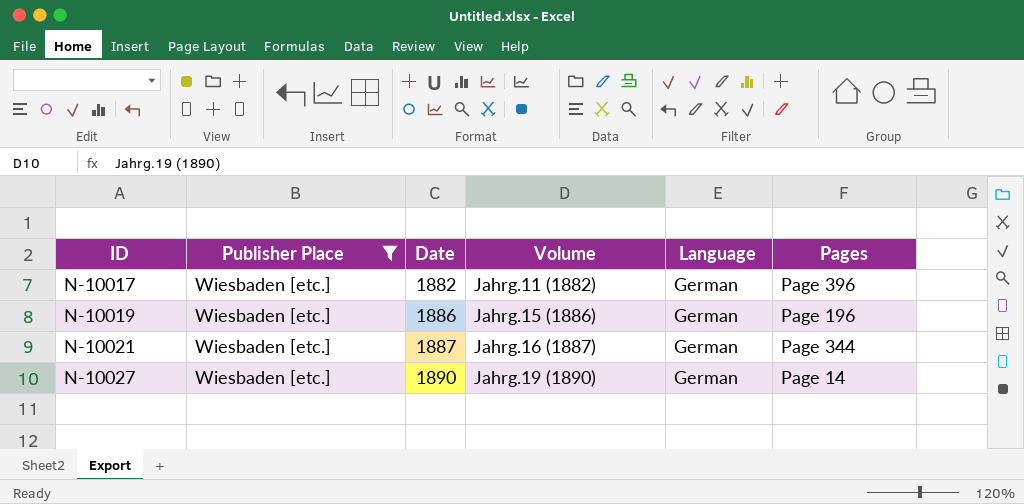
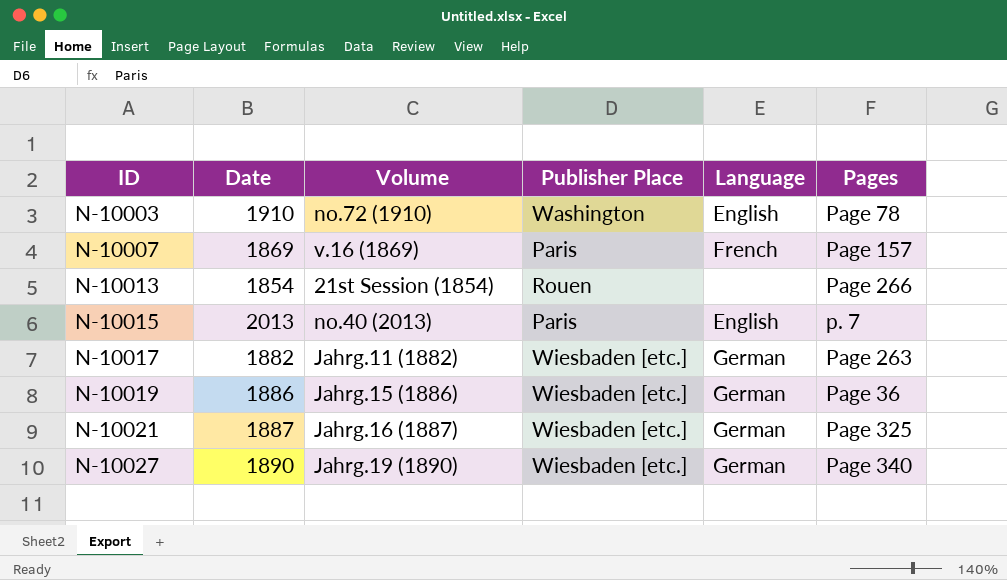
filter: Publisher Place = Wiesbaden [etc.] -> none
column Publisher Place | position: 2 -> 4
N-10017 | Pages: Page 396 -> Page 263
N-10019 | Pages: Page 196 -> Page 36
N-10021 | Pages: Page 344 -> Page 325
N-10027 | Pages: Page 14 -> Page 340

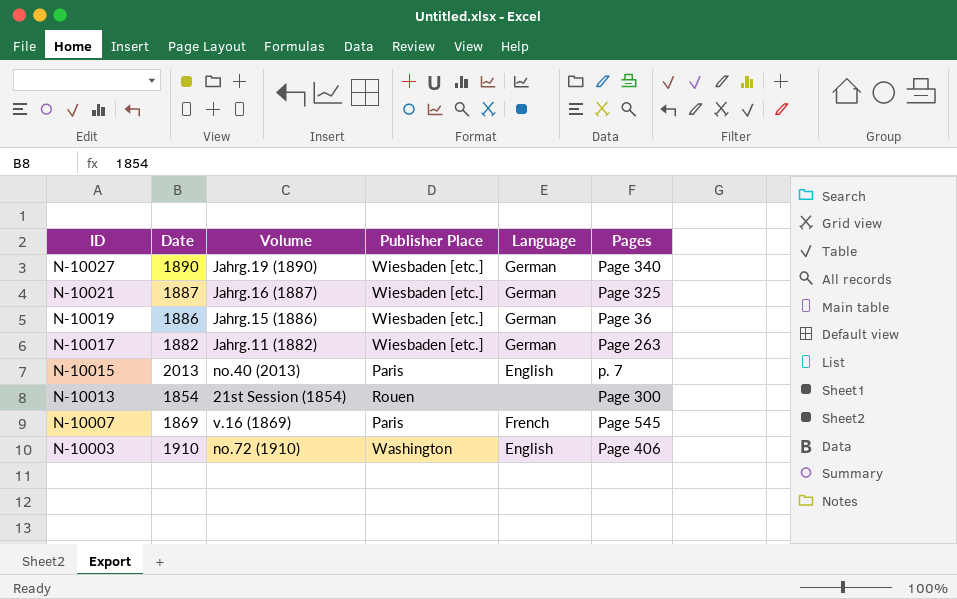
row order: ID ascending -> ID descending
N-10013 | Pages: Page 266 -> Page 300
N-10007 | Pages: Page 157 -> Page 545
N-10003 | Pages: Page 78 -> Page 406

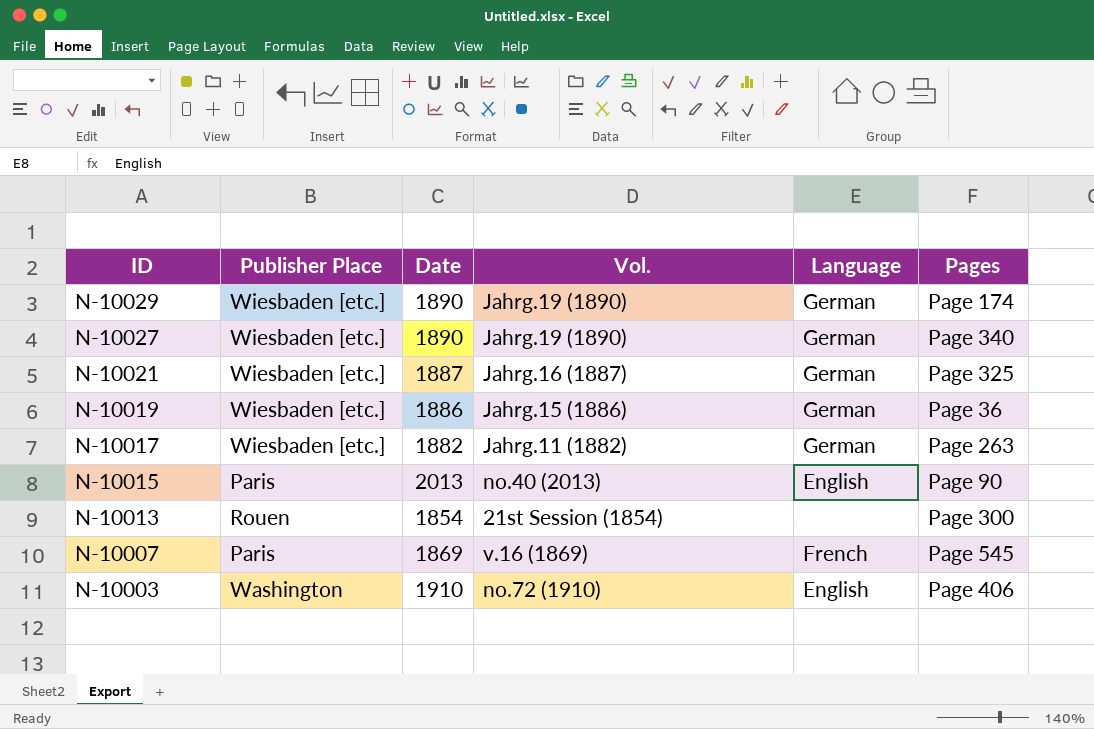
column Publisher Place | position: 4 -> 2
column name: Volume -> Vol.
row N-10029: none -> Wiesbaden [etc.] | 1890 | Jahrg.19 (1890) | German | Page 174
N-10015 | Pages: p. 7 -> Page 90

